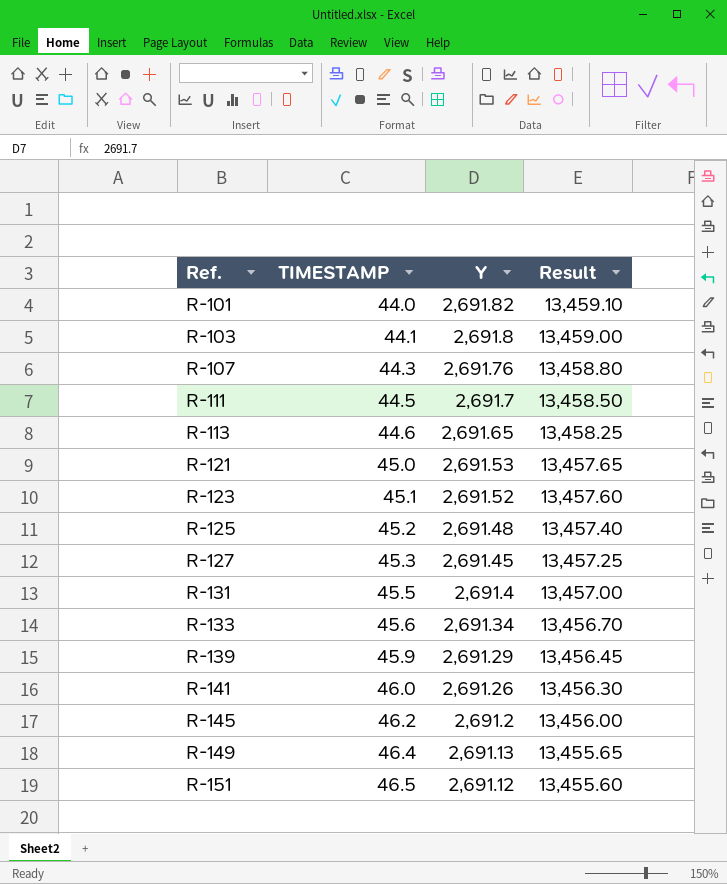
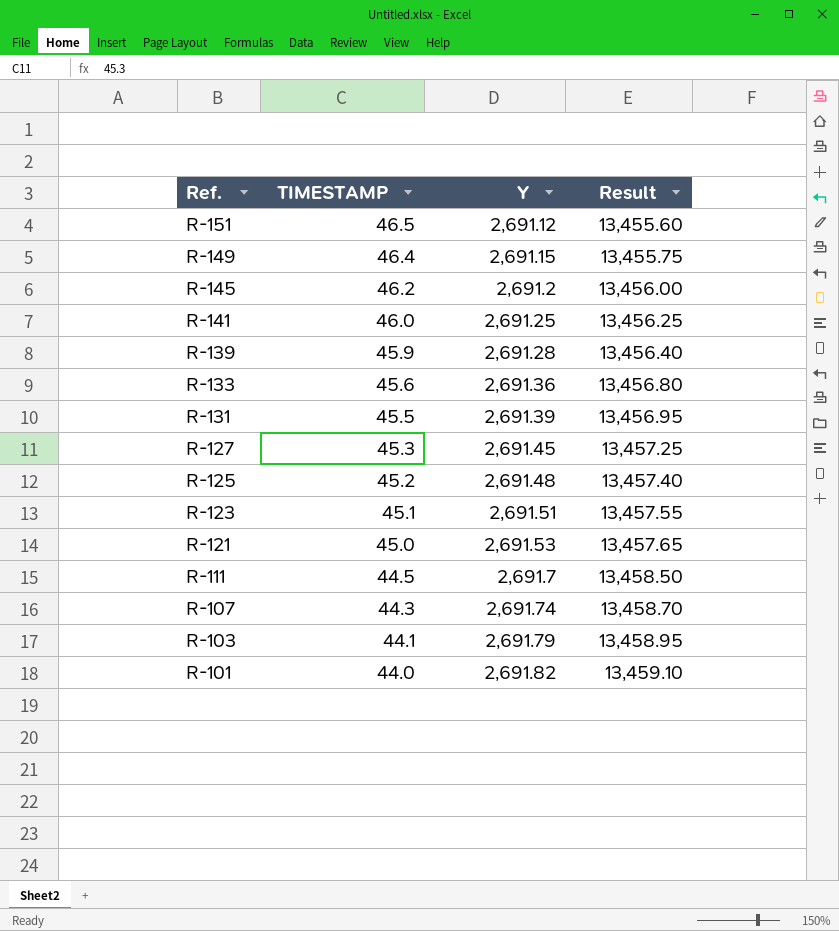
row order: Ref. ascending -> Ref. descending
row R-113: 44.6 | 2,691.65 | 13,458.25 -> none
R-149 | Y: 2,691.13 -> 2,691.15
R-149 | Result: 13,455.65 -> 13,455.75
R-141 | Y: 2,691.26 -> 2,691.25
R-141 | Result: 13,456.30 -> 13,456.25
R-139 | Y: 2,691.29 -> 2,691.28
R-139 | Result: 13,456.45 -> 13,456.40
R-133 | Y: 2,691.34 -> 2,691.36
R-133 | Result: 13,456.70 -> 13,456.80
R-131 | Y: 2,691.4 -> 2,691.39
R-131 | Result: 13,457.00 -> 13,456.95
R-123 | Y: 2,691.52 -> 2,691.51
R-123 | Result: 13,457.60 -> 13,457.55
R-107 | Y: 2,691.76 -> 2,691.74
R-107 | Result: 13,458.80 -> 13,458.70
R-103 | Y: 2,691.8 -> 2,691.79
R-103 | Result: 13,459.00 -> 13,458.95

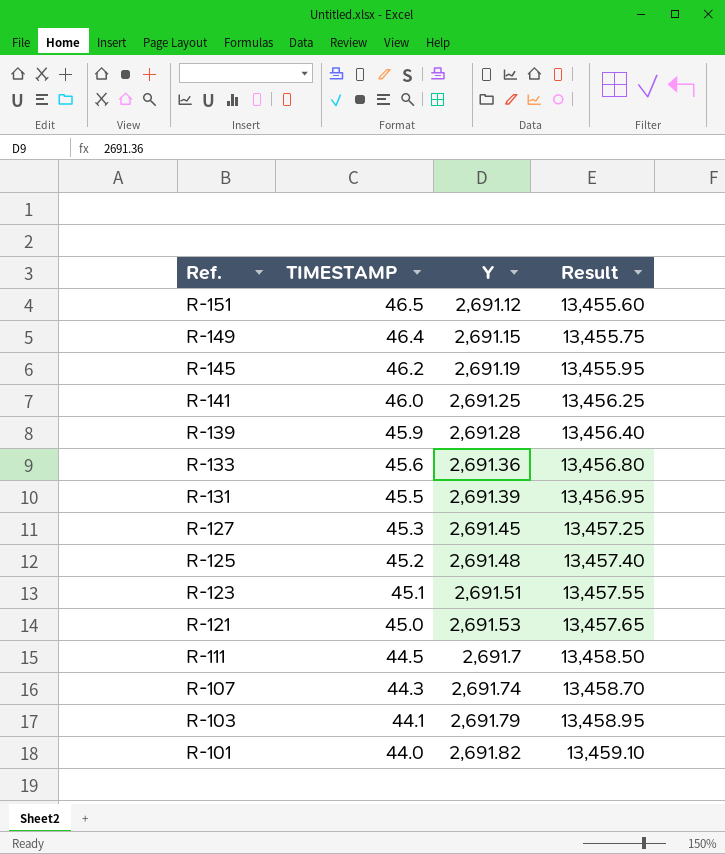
R-145 | Y: 2,691.2 -> 2,691.19
R-145 | Result: 13,456.00 -> 13,455.95

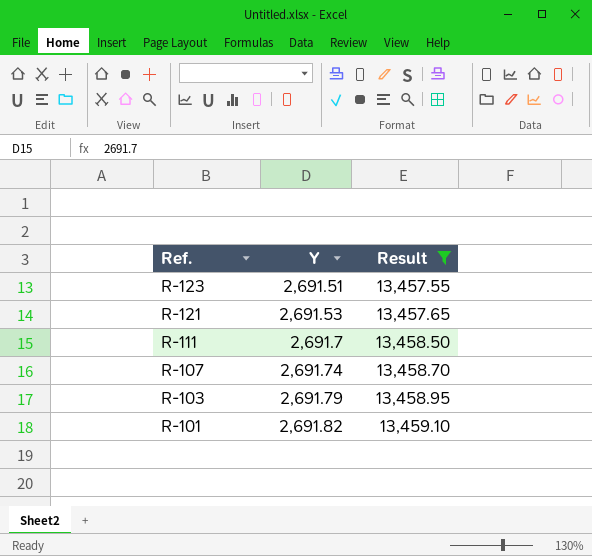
filter: none -> Result >= 13,457.55
column TIMESTAMP | position: 2 -> none

